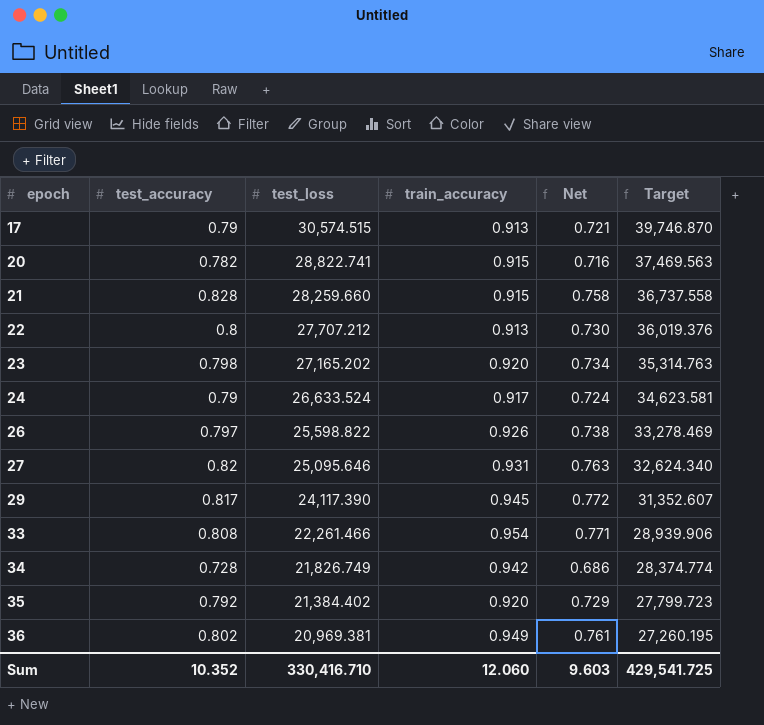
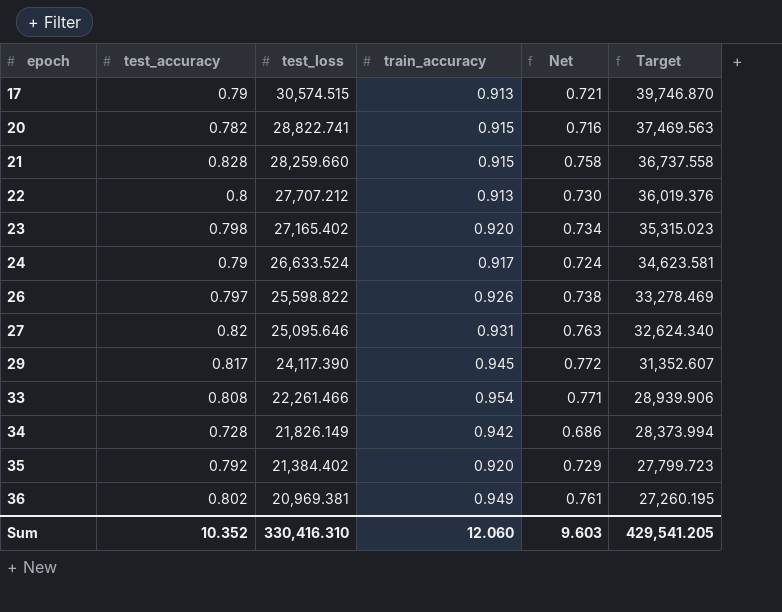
23 | test_loss: 27,165.202 -> 27,165.402
23 | Target: 35,314.763 -> 35,315.023
34 | test_loss: 21,826.749 -> 21,826.149
34 | Target: 28,374.774 -> 28,373.994
Sum | test_loss: 330,416.710 -> 330,416.310
Sum | Target: 429,541.725 -> 429,541.205

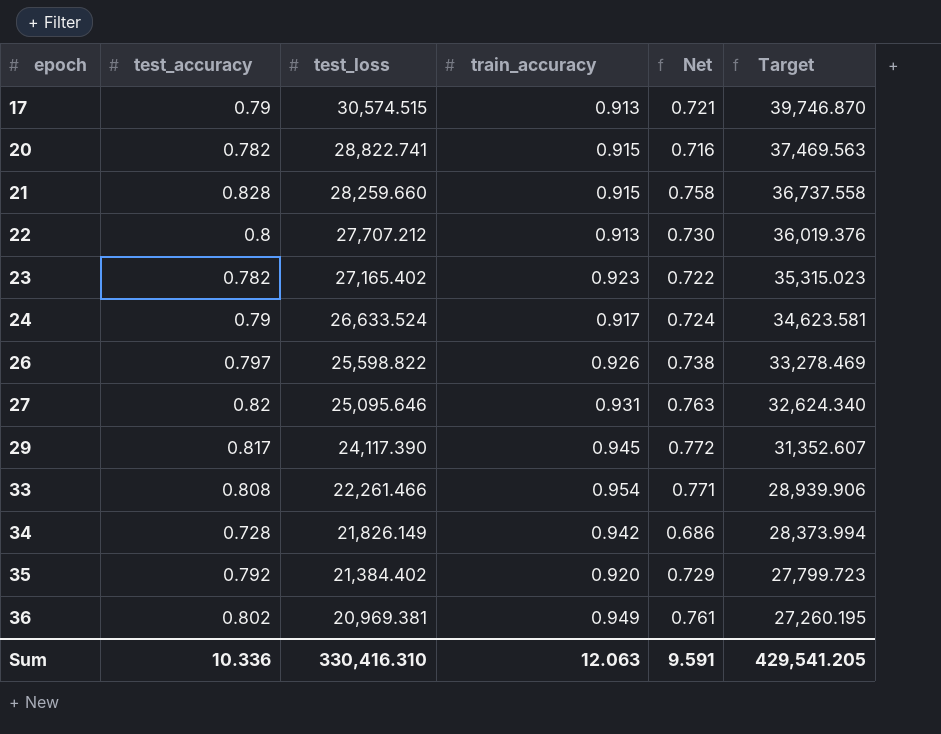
23 | test_accuracy: 0.798 -> 0.782
23 | train_accuracy: 0.920 -> 0.923
23 | Net: 0.734 -> 0.722
Sum | test_accuracy: 10.352 -> 10.336
Sum | train_accuracy: 12.060 -> 12.063
Sum | Net: 9.603 -> 9.591

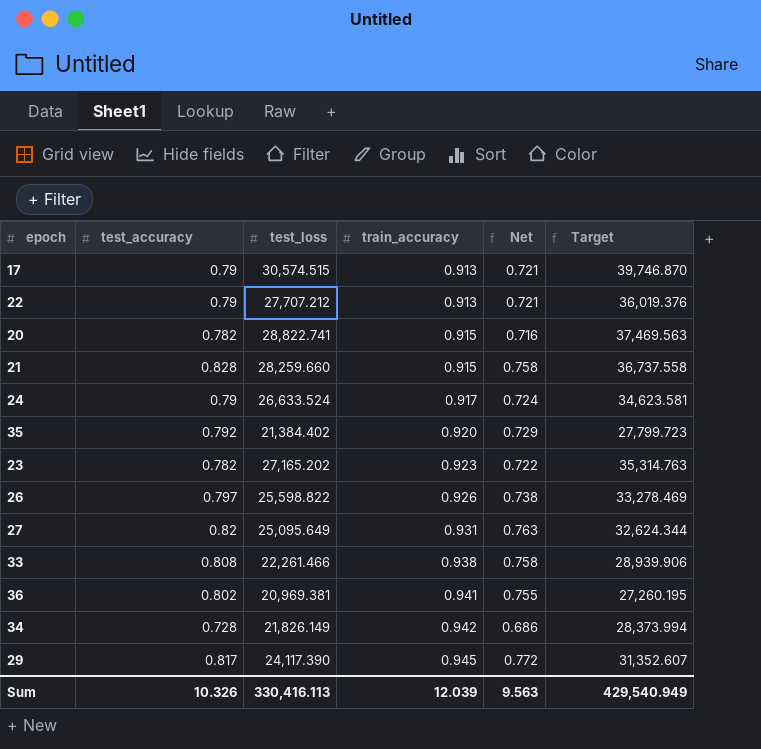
row order: epoch ascending -> train_accuracy ascending
22 | test_accuracy: 0.8 -> 0.79
22 | Net: 0.730 -> 0.721
23 | test_loss: 27,165.402 -> 27,165.202
23 | Target: 35,315.023 -> 35,314.763
27 | test_loss: 25,095.646 -> 25,095.649
27 | Target: 32,624.340 -> 32,624.344
33 | train_accuracy: 0.954 -> 0.938
33 | Net: 0.771 -> 0.758
36 | train_accuracy: 0.949 -> 0.941
36 | Net: 0.761 -> 0.755
Sum | test_accuracy: 10.336 -> 10.326
Sum | test_loss: 330,416.310 -> 330,416.113
Sum | train_accuracy: 12.063 -> 12.039
Sum | Net: 9.591 -> 9.563
Sum | Target: 429,541.205 -> 429,540.949

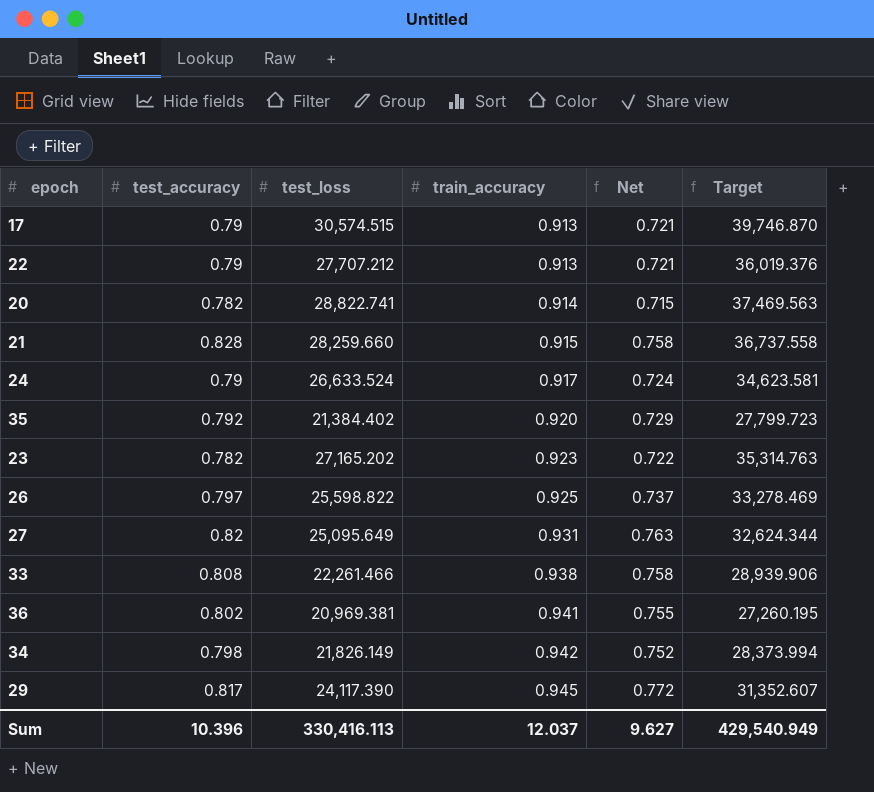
20 | train_accuracy: 0.915 -> 0.914
20 | Net: 0.716 -> 0.715
26 | train_accuracy: 0.926 -> 0.925
26 | Net: 0.738 -> 0.737
34 | test_accuracy: 0.728 -> 0.798
34 | Net: 0.686 -> 0.752
Sum | test_accuracy: 10.326 -> 10.396
Sum | train_accuracy: 12.039 -> 12.037
Sum | Net: 9.563 -> 9.627

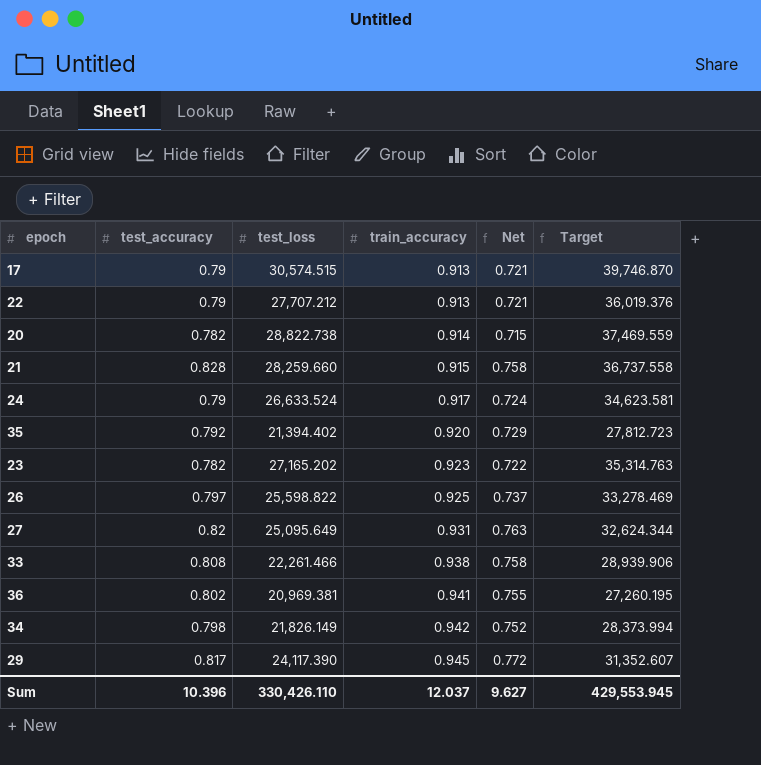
20 | test_loss: 28,822.741 -> 28,822.738
20 | Target: 37,469.563 -> 37,469.559
35 | test_loss: 21,384.402 -> 21,394.402
35 | Target: 27,799.723 -> 27,812.723
Sum | test_loss: 330,416.113 -> 330,426.110
Sum | Target: 429,540.949 -> 429,553.945

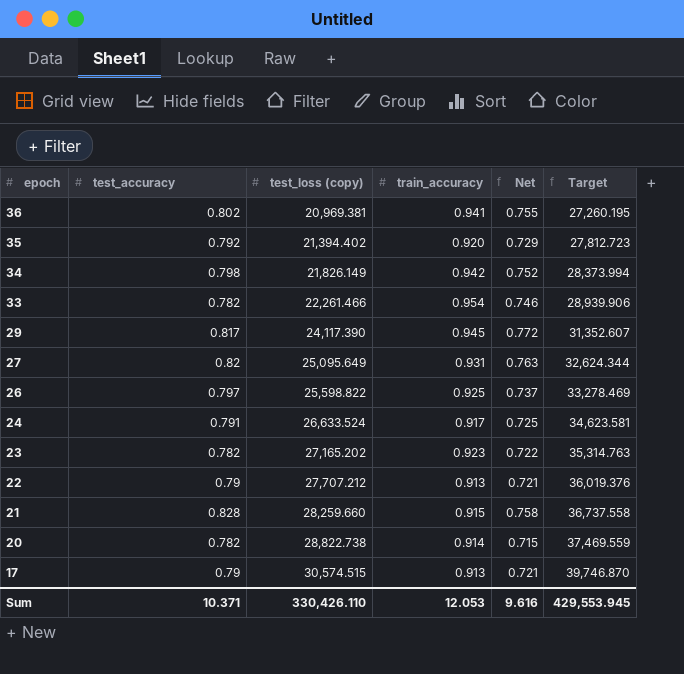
row order: train_accuracy ascending -> epoch descending
column name: test_loss -> test_loss (copy)
33 | test_accuracy: 0.808 -> 0.782
33 | train_accuracy: 0.938 -> 0.954
33 | Net: 0.758 -> 0.746
24 | test_accuracy: 0.79 -> 0.791
24 | Net: 0.724 -> 0.725
Sum | test_accuracy: 10.396 -> 10.371
Sum | train_accuracy: 12.037 -> 12.053
Sum | Net: 9.627 -> 9.616

